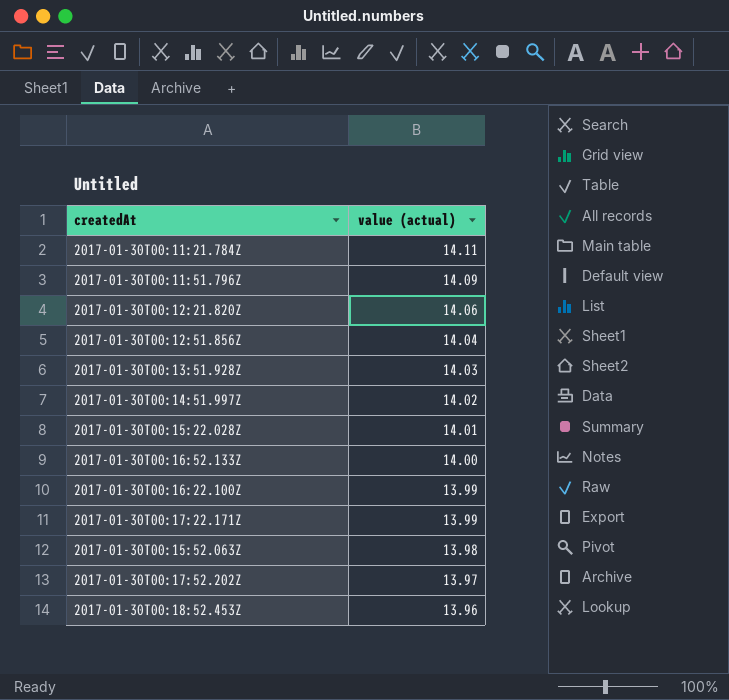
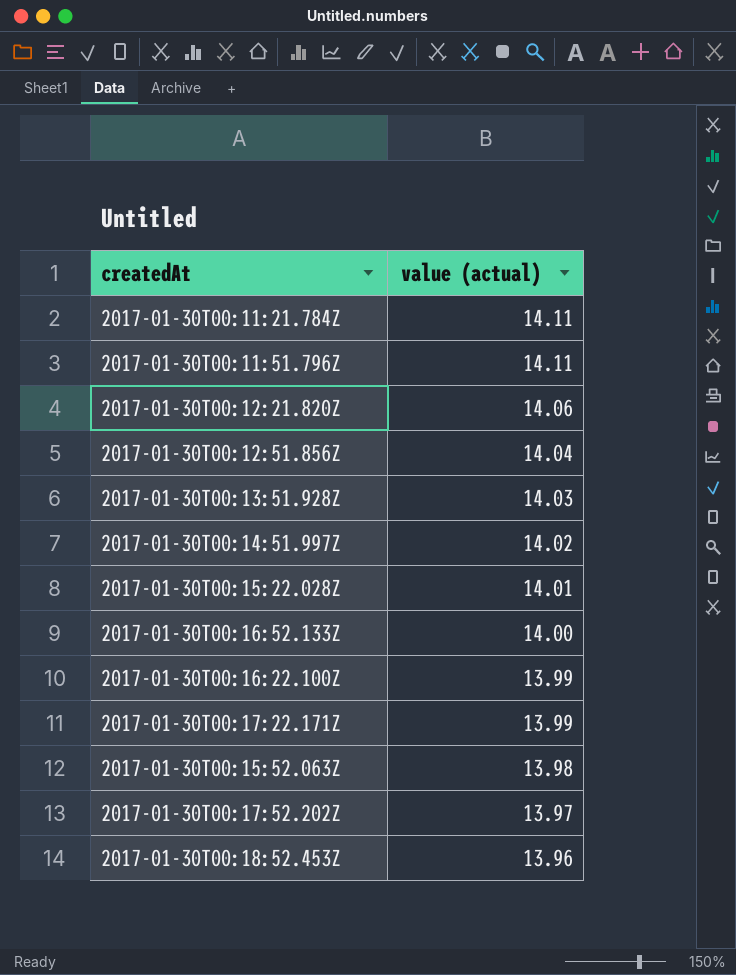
2017-01-30T00:11:51.796Z | value (actual): 14.09 -> 14.11

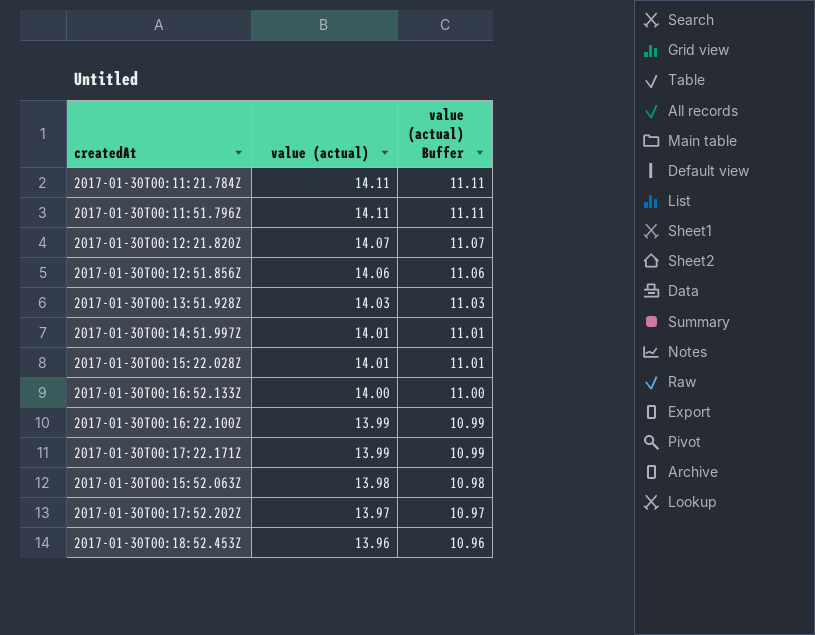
column value (actual) Buffer | formula: none -> [value (actual)] - 3
2017-01-30T00:12:21.820Z | value (actual): 14.06 -> 14.07
2017-01-30T00:12:51.856Z | value (actual): 14.04 -> 14.06
2017-01-30T00:14:51.997Z | value (actual): 14.02 -> 14.01

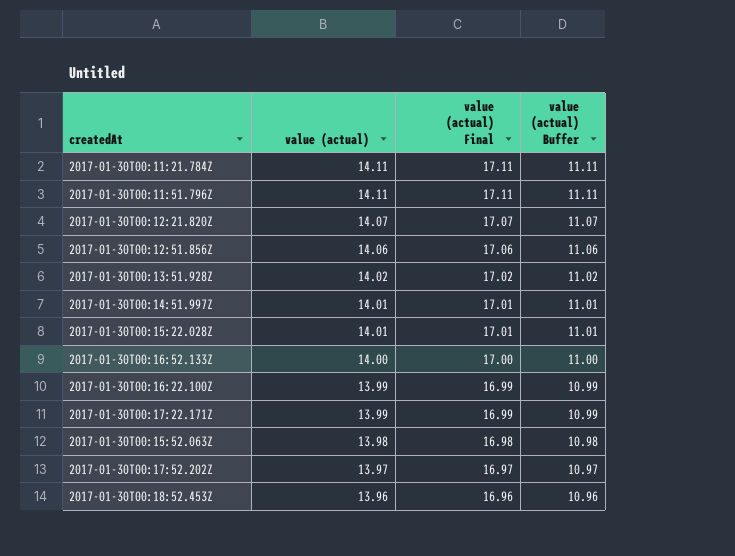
column value (actual) Final | formula: none -> [value (actual)] + 3
2017-01-30T00:13:51.928Z | value (actual): 14.03 -> 14.02
2017-01-30T00:13:51.928Z | value (actual) Buffer: 11.03 -> 11.02

